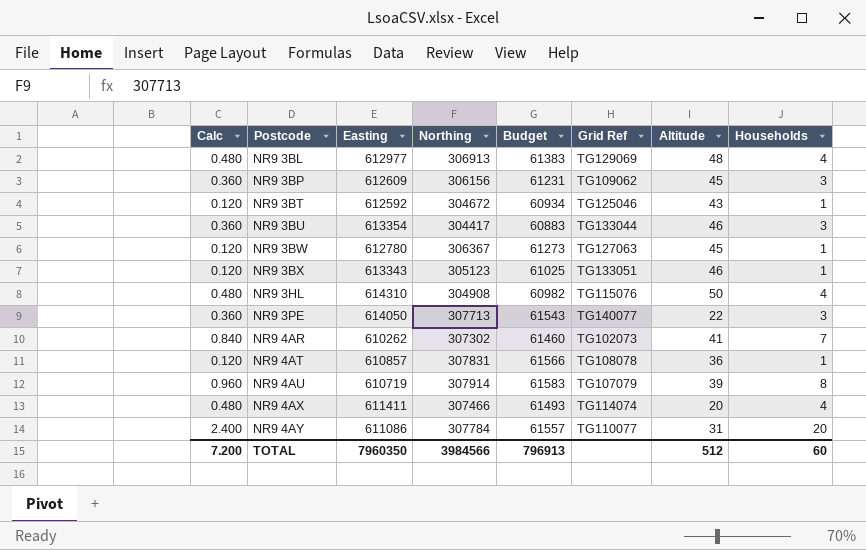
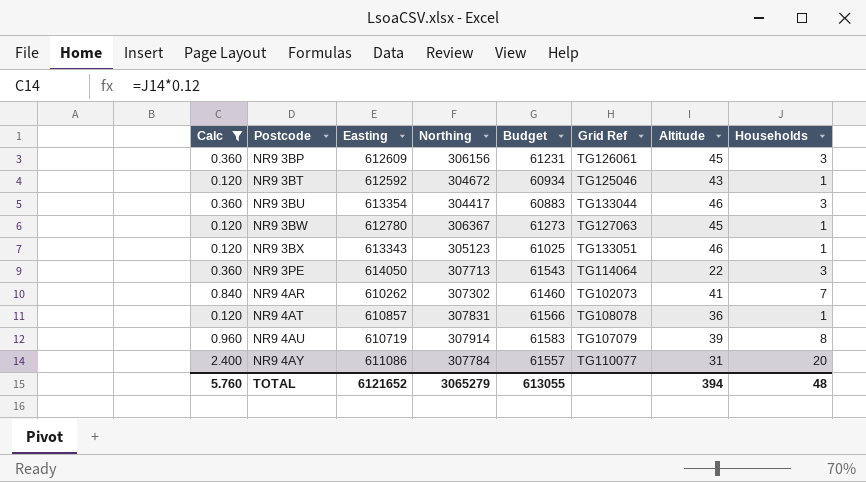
filter: none -> Calc != 0.480
NR9 3BP | Grid Ref: TG109062 -> TG126061
NR9 3PE | Grid Ref: TG140077 -> TG114064
TOTAL | Calc: 7.200 -> 5.760
TOTAL | Easting: 7960350 -> 6121652
TOTAL | Northing: 3984566 -> 3065279
TOTAL | Budget: 796913 -> 613055
TOTAL | Altitude: 512 -> 394
TOTAL | Households: 60 -> 48

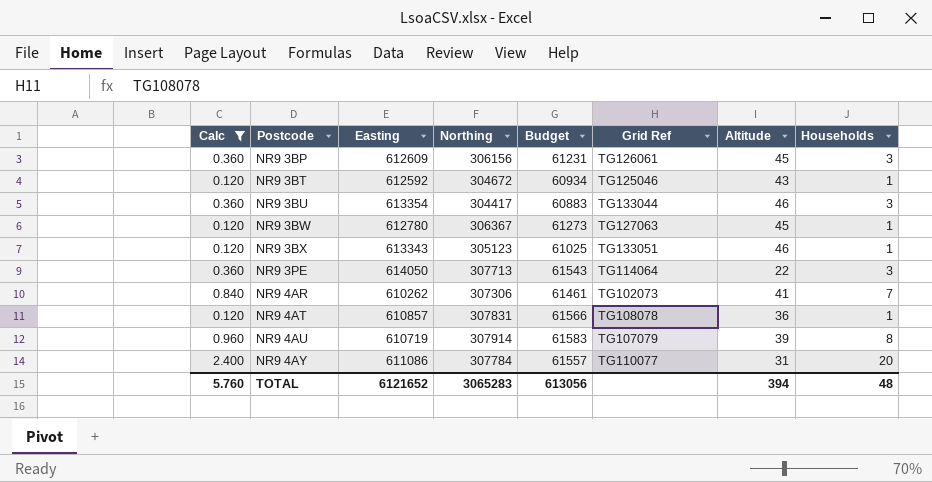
NR9 4AR | Northing: 307302 -> 307306
NR9 4AR | Budget: 61460 -> 61461
TOTAL | Northing: 3065279 -> 3065283
TOTAL | Budget: 613055 -> 613056

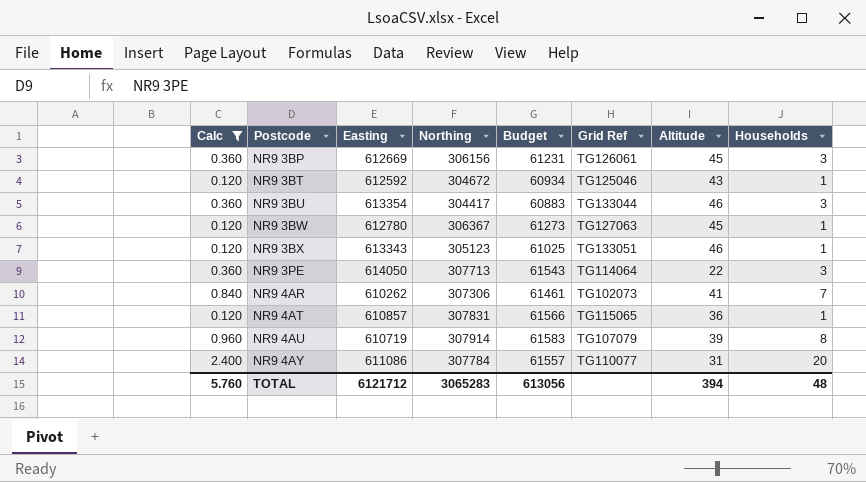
NR9 3BP | Easting: 612609 -> 612669
NR9 4AT | Grid Ref: TG108078 -> TG115065
TOTAL | Easting: 6121652 -> 6121712

